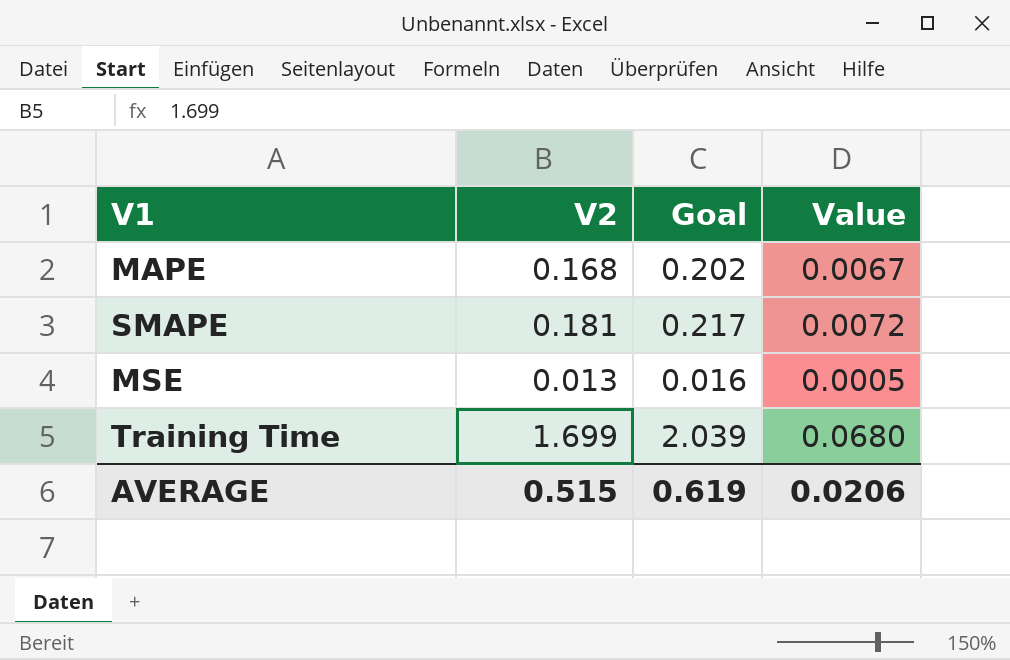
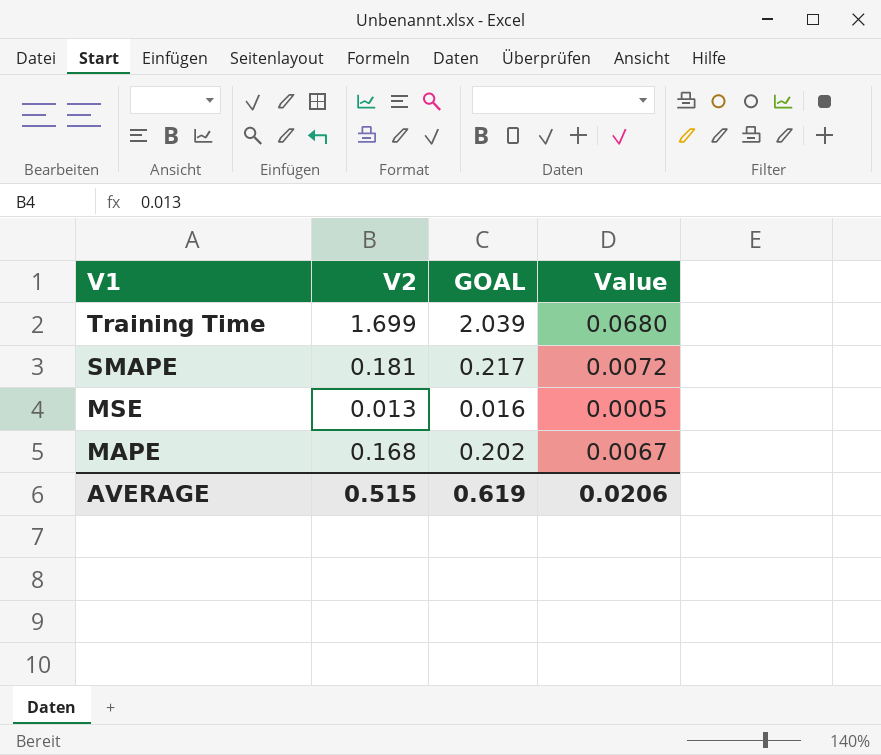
row order: none -> V1 descending
column name: Goal -> GOAL

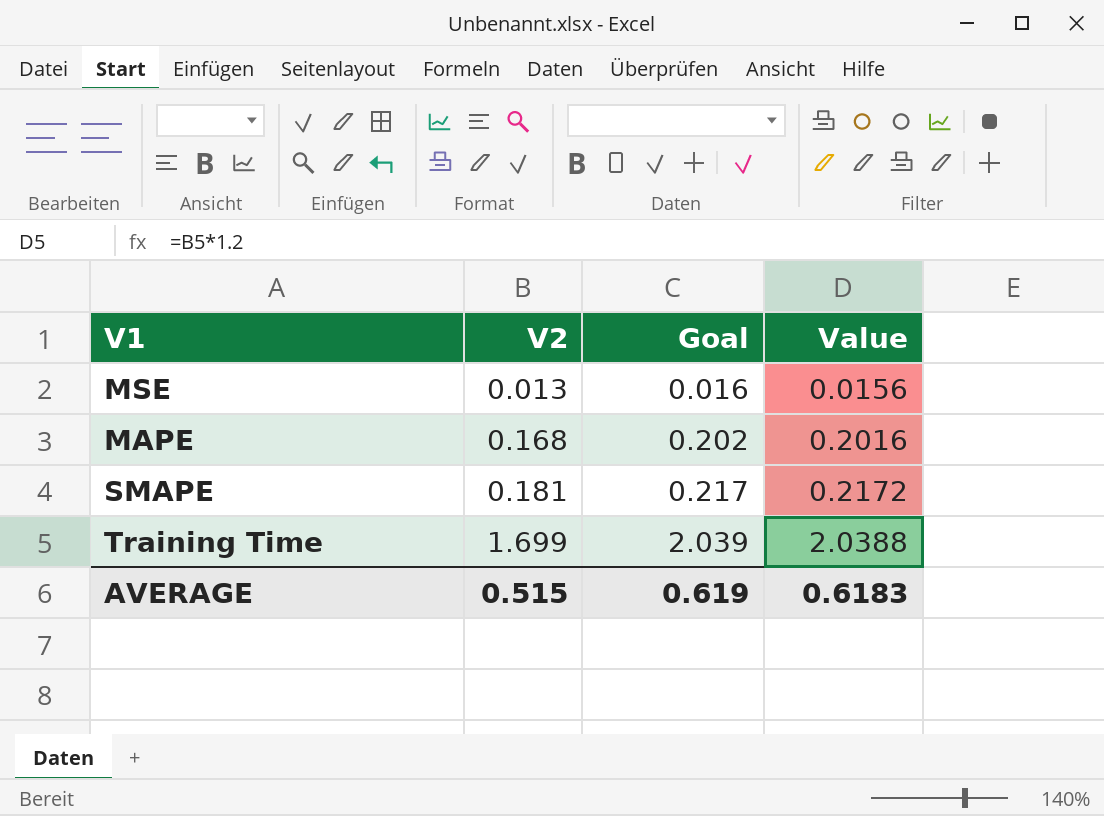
row order: V1 descending -> V2 ascending
column name: GOAL -> Goal
column Value | formula: [V2] * 0.04 -> [V2] * 1.2
AVERAGE | Value: 0.0206 -> 0.6183

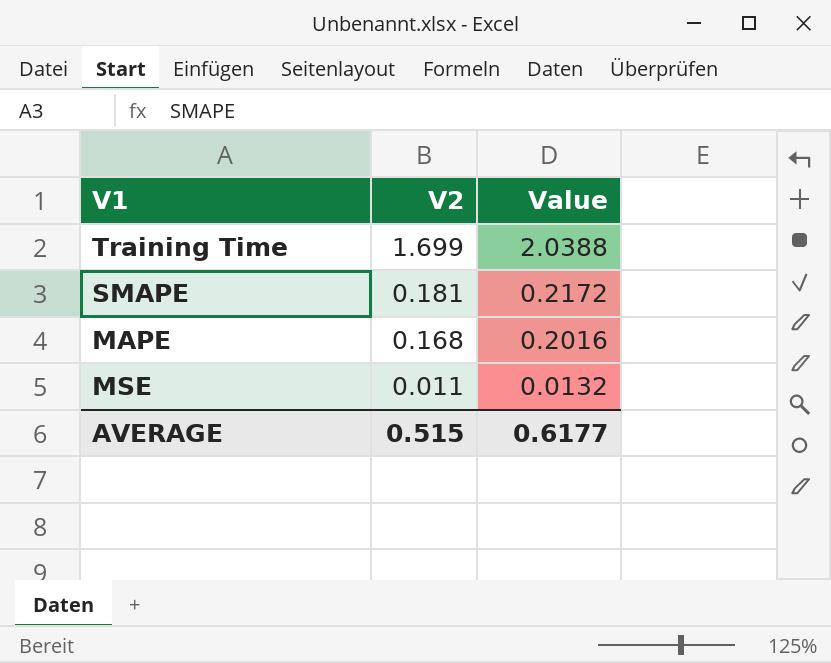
row order: V2 ascending -> V2 descending
column Goal | formula: [V2] * 1.2 -> none
MSE | V2: 0.013 -> 0.011
MSE | Value: 0.0156 -> 0.0132
AVERAGE | Value: 0.6183 -> 0.6177

